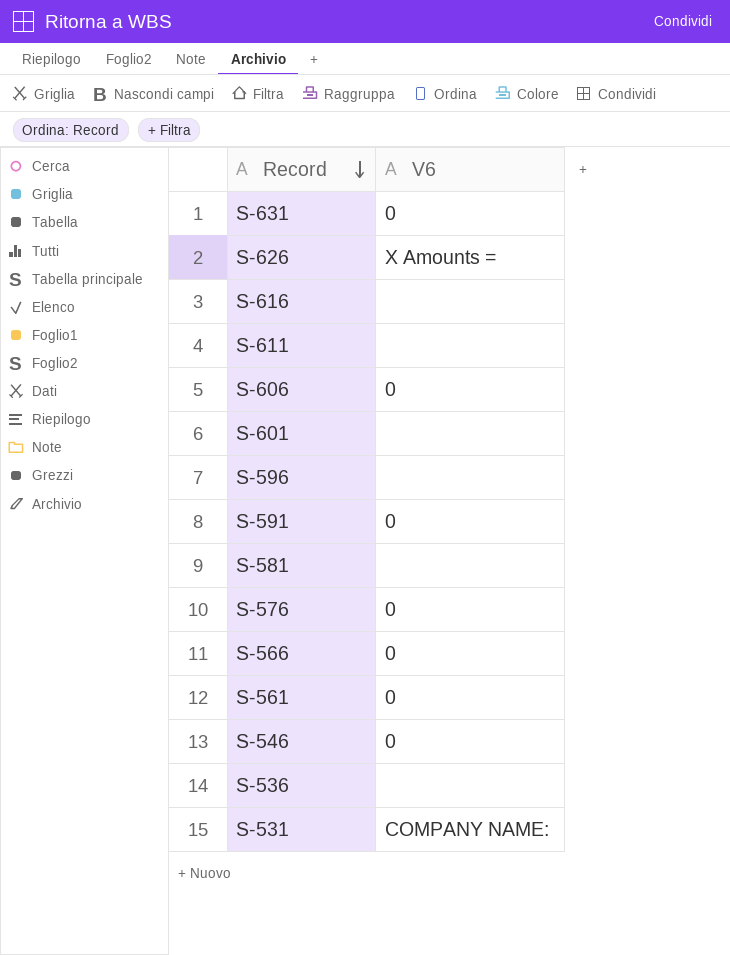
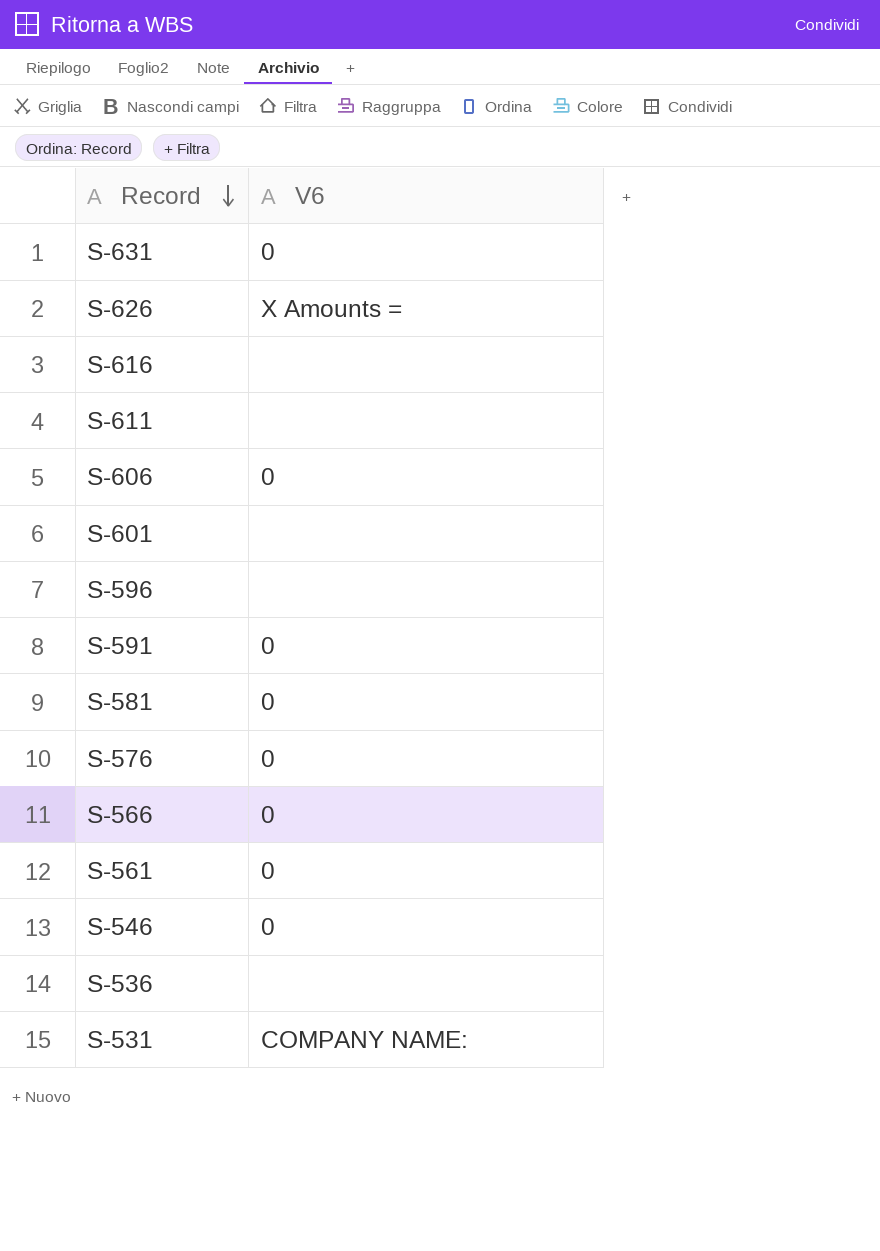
S-581 | V6: none -> 0

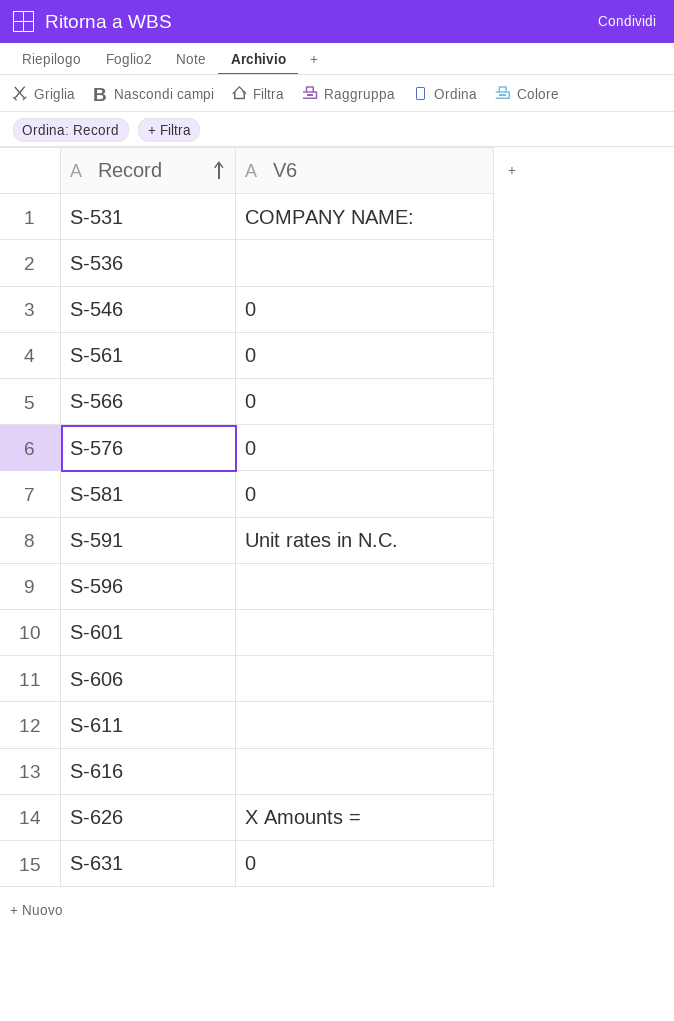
row order: Record descending -> Record ascending
S-591 | V6: 0 -> Unit rates in N.C.
S-606 | V6: 0 -> none

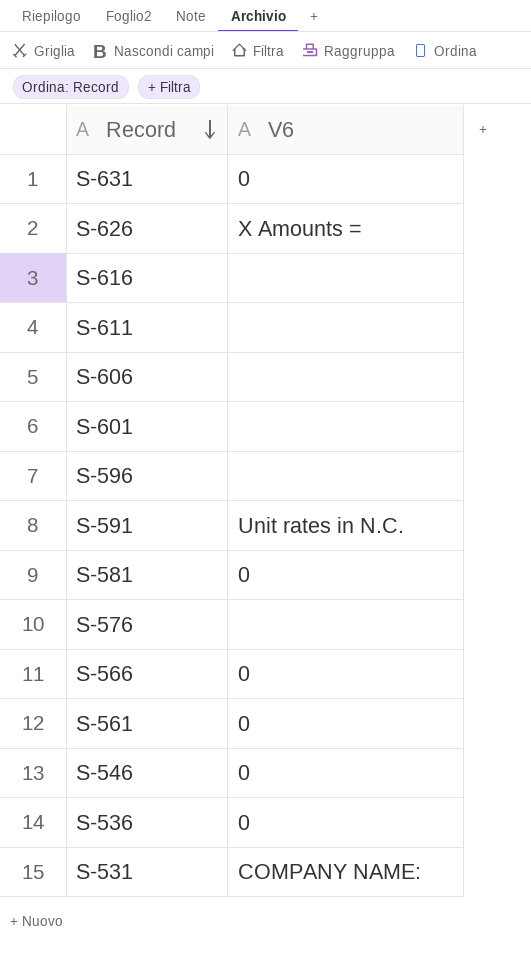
row order: Record ascending -> Record descending
S-576 | V6: 0 -> none
S-536 | V6: none -> 0

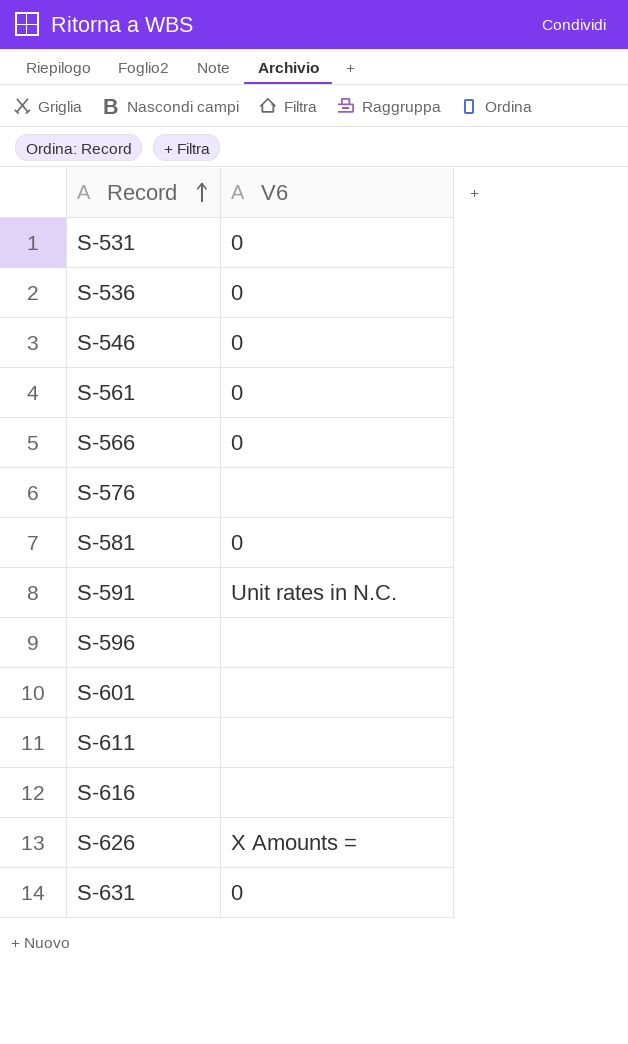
row order: Record descending -> Record ascending
row S-606: none -> none
S-531 | V6: COMPANY NAME: -> 0

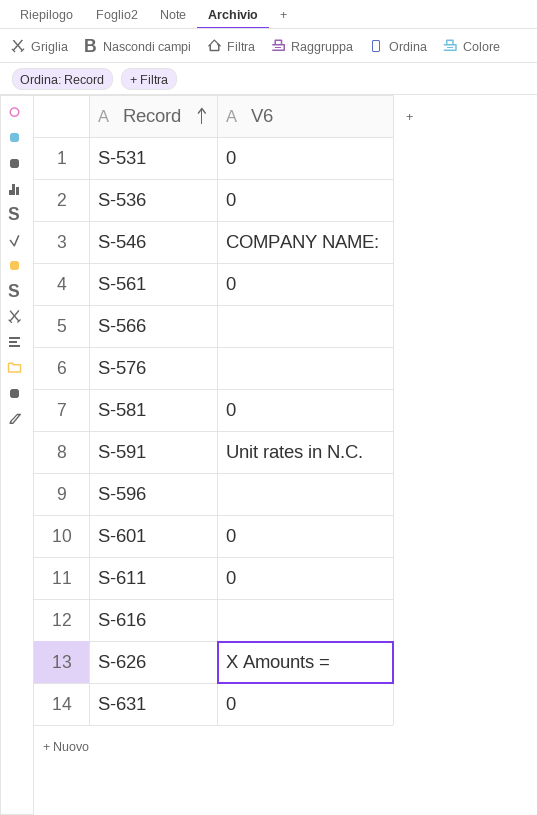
S-546 | V6: 0 -> COMPANY NAME:
S-566 | V6: 0 -> none
S-601 | V6: none -> 0
S-611 | V6: none -> 0

